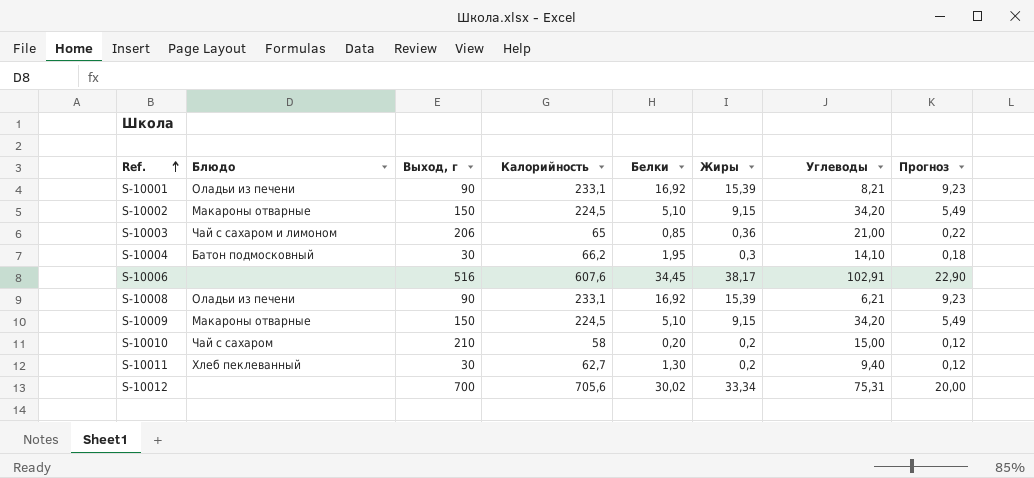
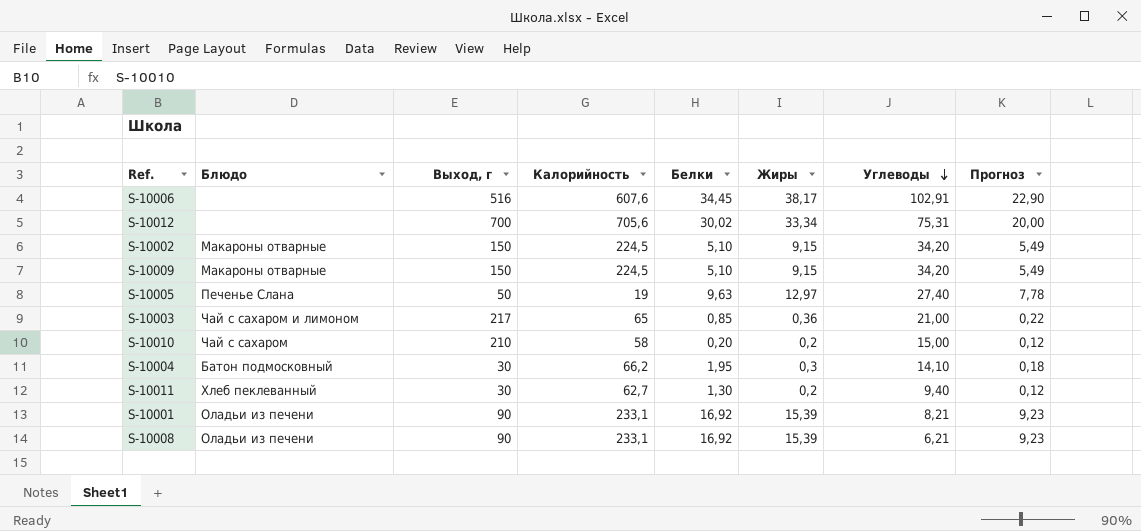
row order: Ref. ascending -> Углеводы descending
row S-10005: none -> Печенье Слана | 50 | 19 | 9,63 | 12,97 | 27,40 | 7,78
S-10003 | Выход, г: 206 -> 217

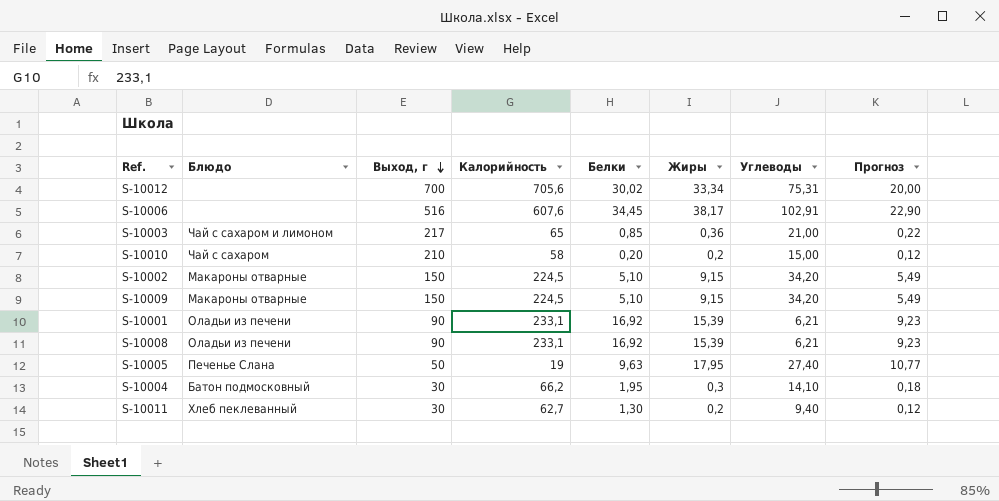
row order: Углеводы descending -> Выход, г descending
S-10001 | Углеводы: 8,21 -> 6,21
S-10005 | Жиры: 12,97 -> 17,95
S-10005 | Прогноз: 7,78 -> 10,77

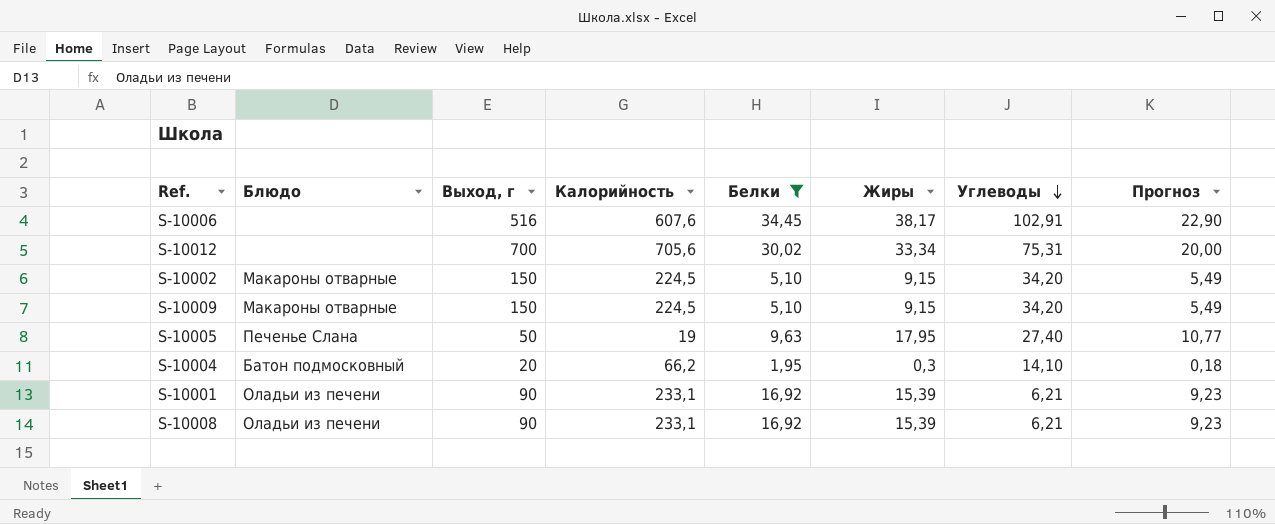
filter: none -> Белки >= 1,95
row order: Выход, г descending -> Углеводы descending
S-10004 | Выход, г: 30 -> 20

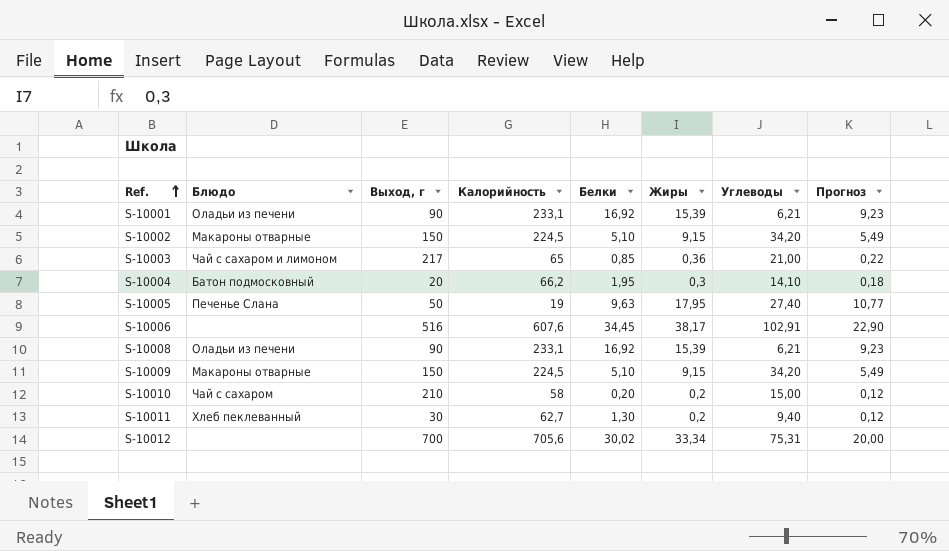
filter: Белки >= 1,95 -> none
row order: Углеводы descending -> Ref. ascending

